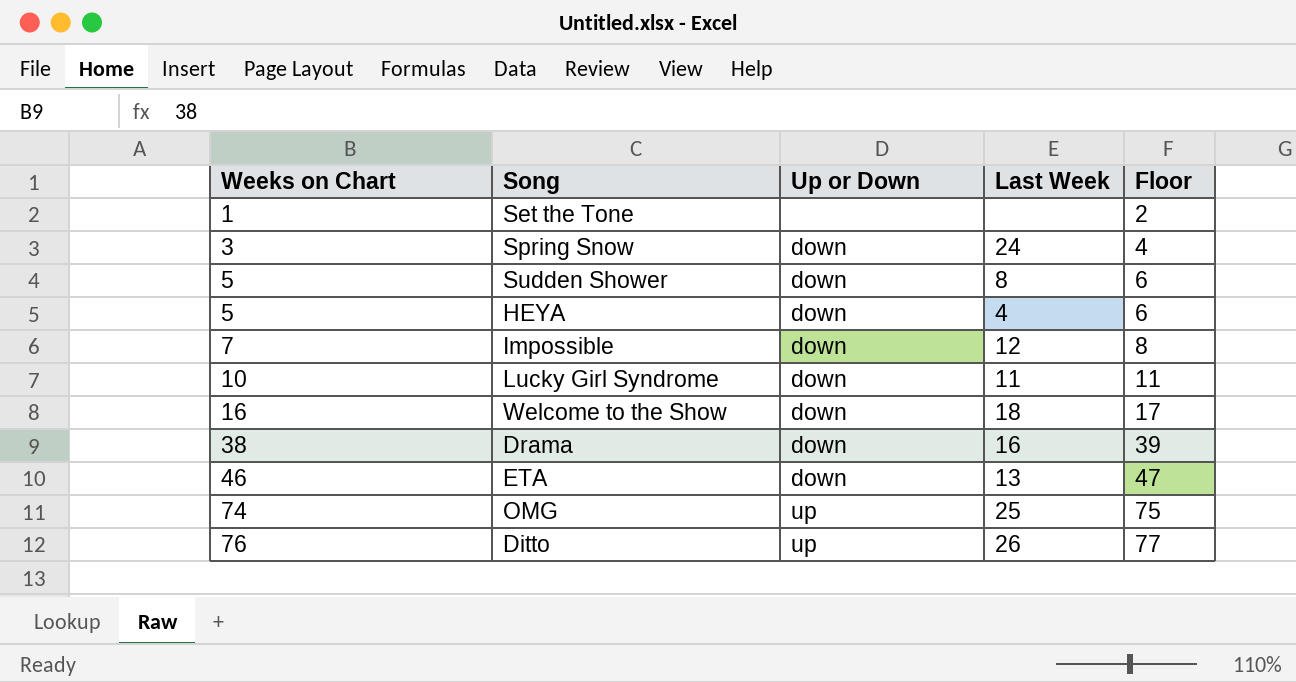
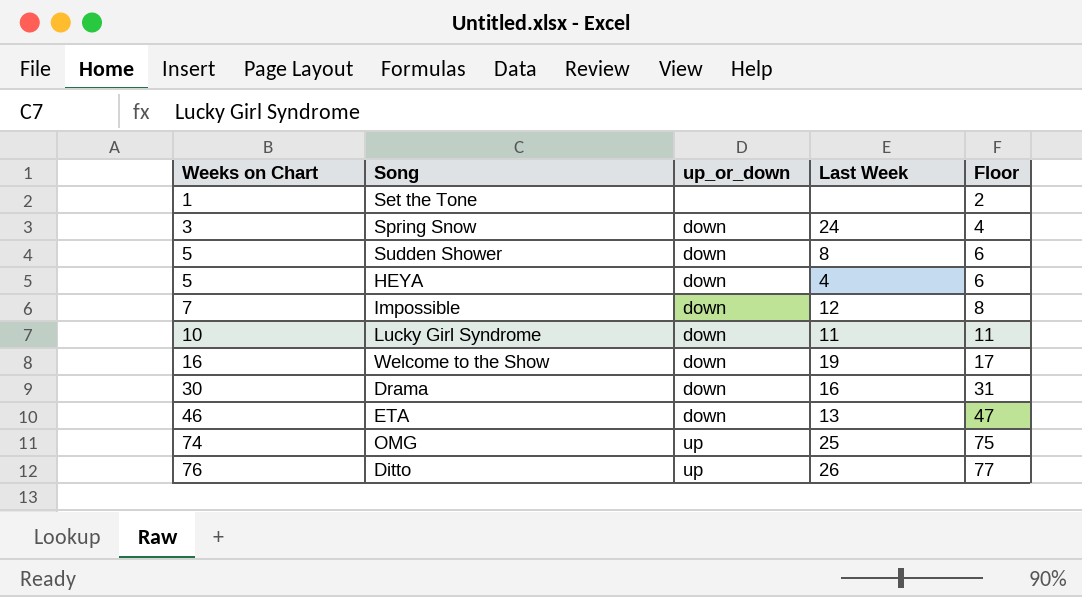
column name: Up or Down -> up_or_down
Welcome to the Show | Last Week: 18 -> 19
Drama | Weeks on Chart: 38 -> 30
Drama | Floor: 39 -> 31

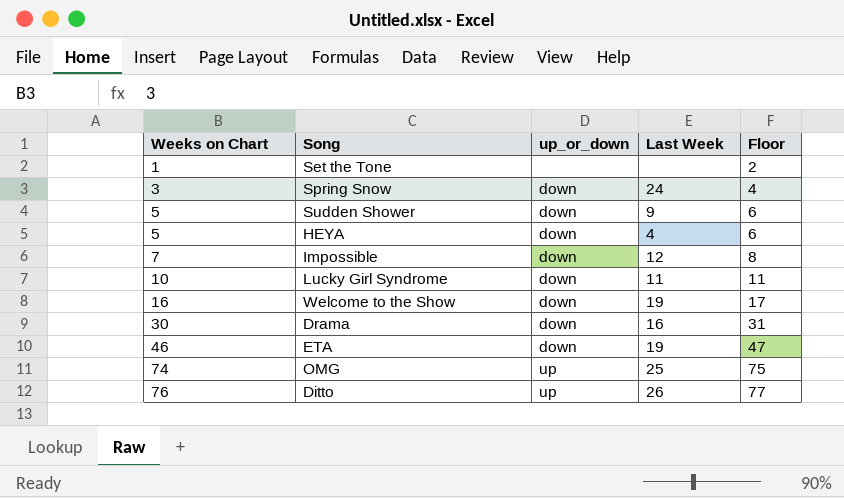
Sudden Shower | Last Week: 8 -> 9
ETA | Last Week: 13 -> 19

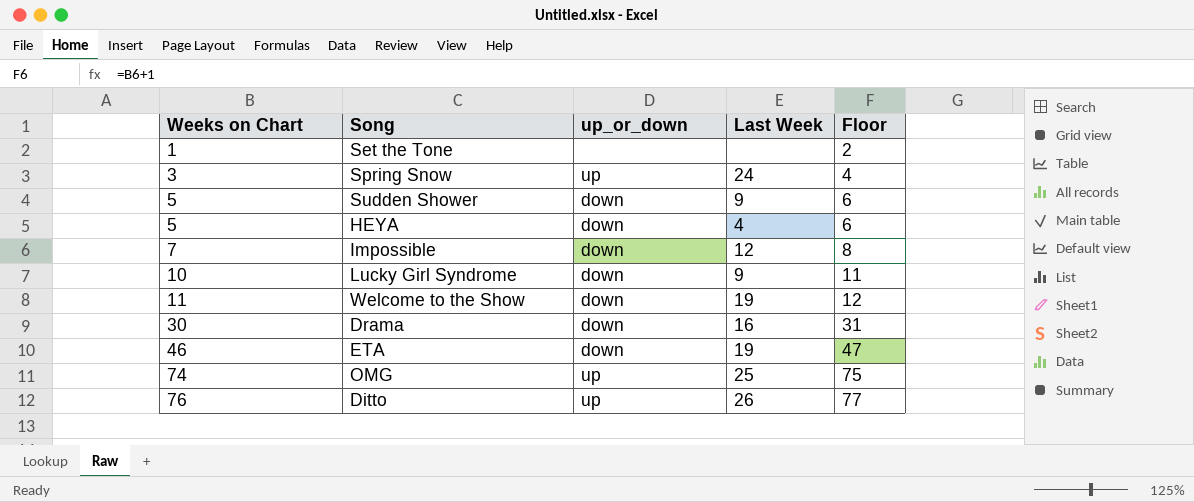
Spring Snow | up_or_down: down -> up
Lucky Girl Syndrome | Last Week: 11 -> 9
Welcome to the Show | Weeks on Chart: 16 -> 11
Welcome to the Show | Floor: 17 -> 12

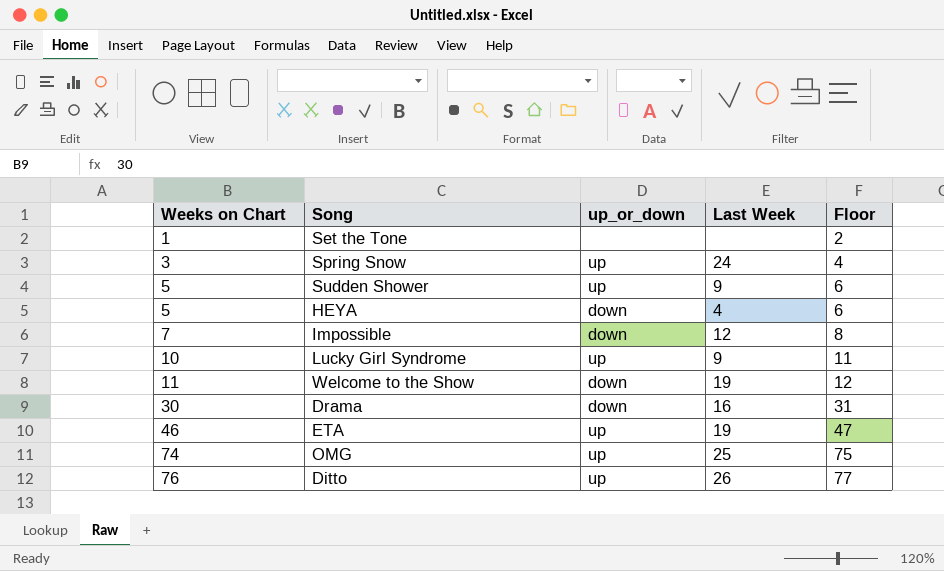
Sudden Shower | up_or_down: down -> up
Lucky Girl Syndrome | up_or_down: down -> up
ETA | up_or_down: down -> up

